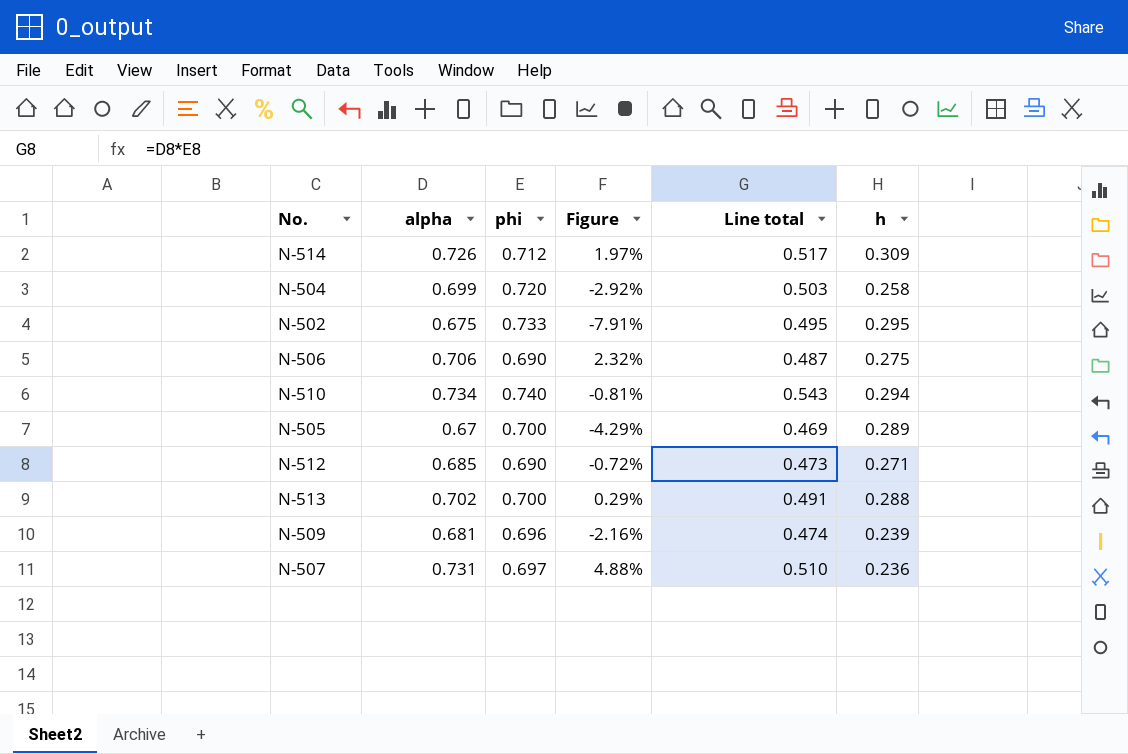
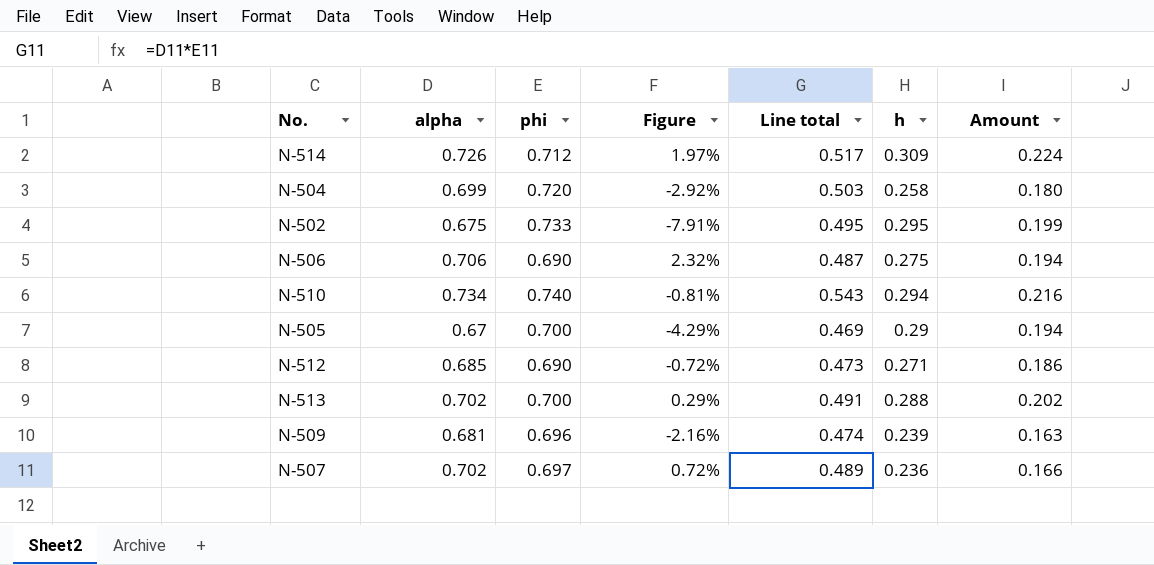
column Amount | formula: none -> [alpha] * [h]
N-505 | h: 0.289 -> 0.29
N-507 | alpha: 0.731 -> 0.702
N-507 | Figure: 4.88% -> 0.72%
N-507 | Line total: 0.510 -> 0.489

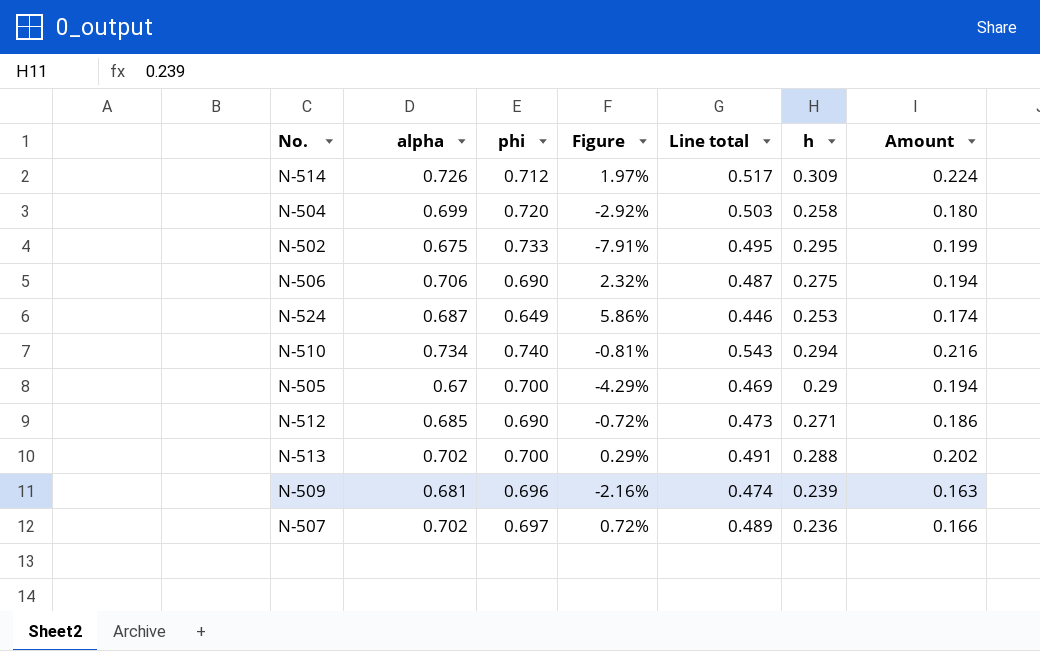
row N-524: none -> 0.687 | 0.649 | 5.86% | 0.446 | 0.253 | 0.174

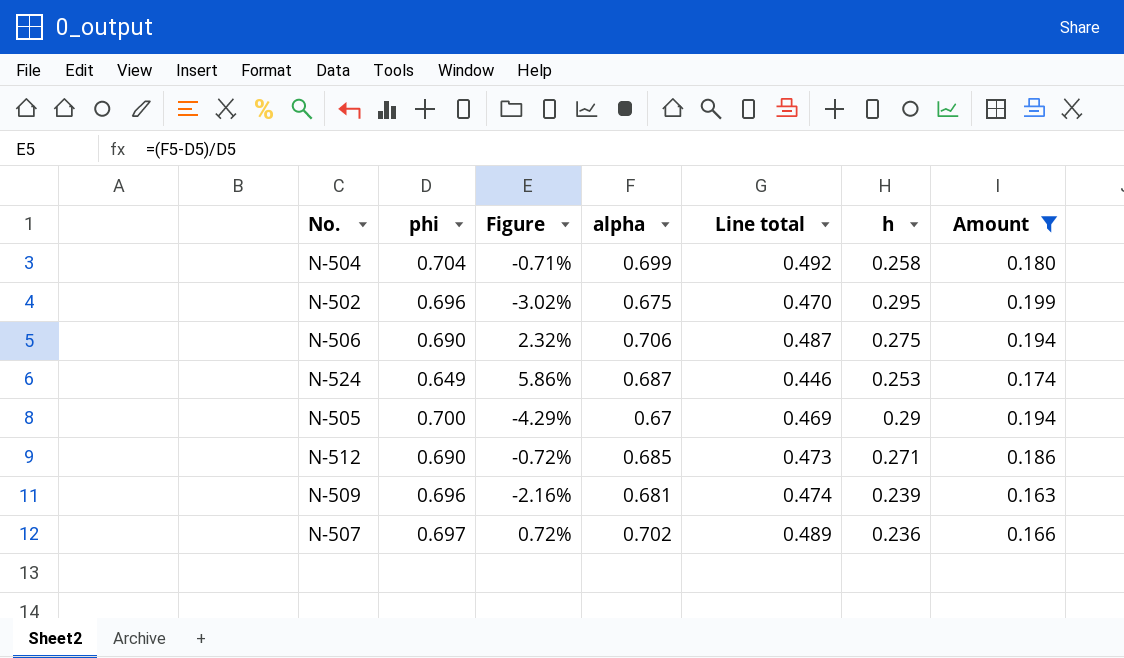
filter: none -> Amount <= 0.199
column alpha | position: 2 -> 4
N-504 | phi: 0.720 -> 0.704
N-504 | Figure: -2.92% -> -0.71%
N-504 | Line total: 0.503 -> 0.492
N-502 | phi: 0.733 -> 0.696
N-502 | Figure: -7.91% -> -3.02%
N-502 | Line total: 0.495 -> 0.470

